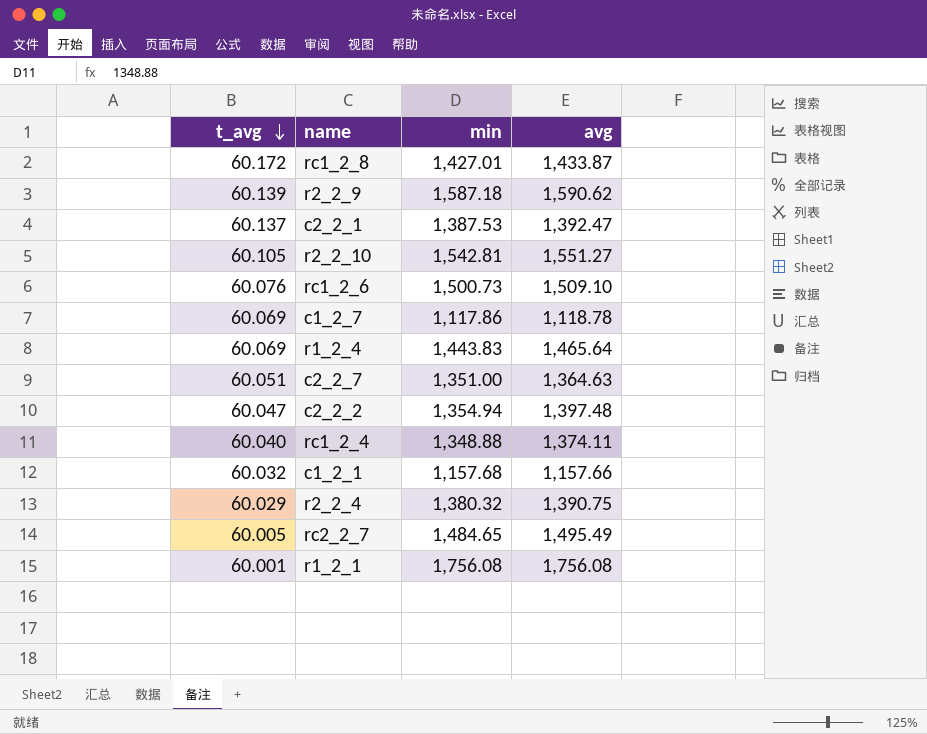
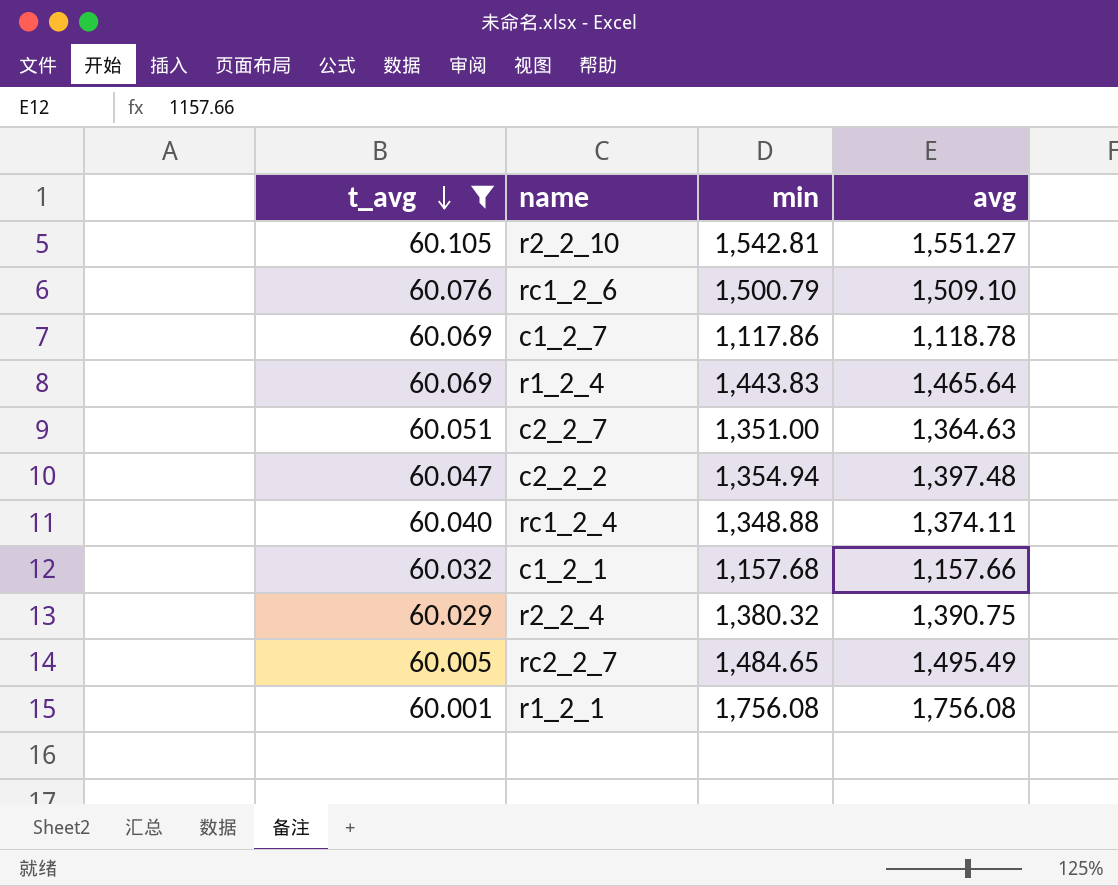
filter: none -> t_avg <= 60.105
rc1_2_6 | min: 1,500.73 -> 1,500.79

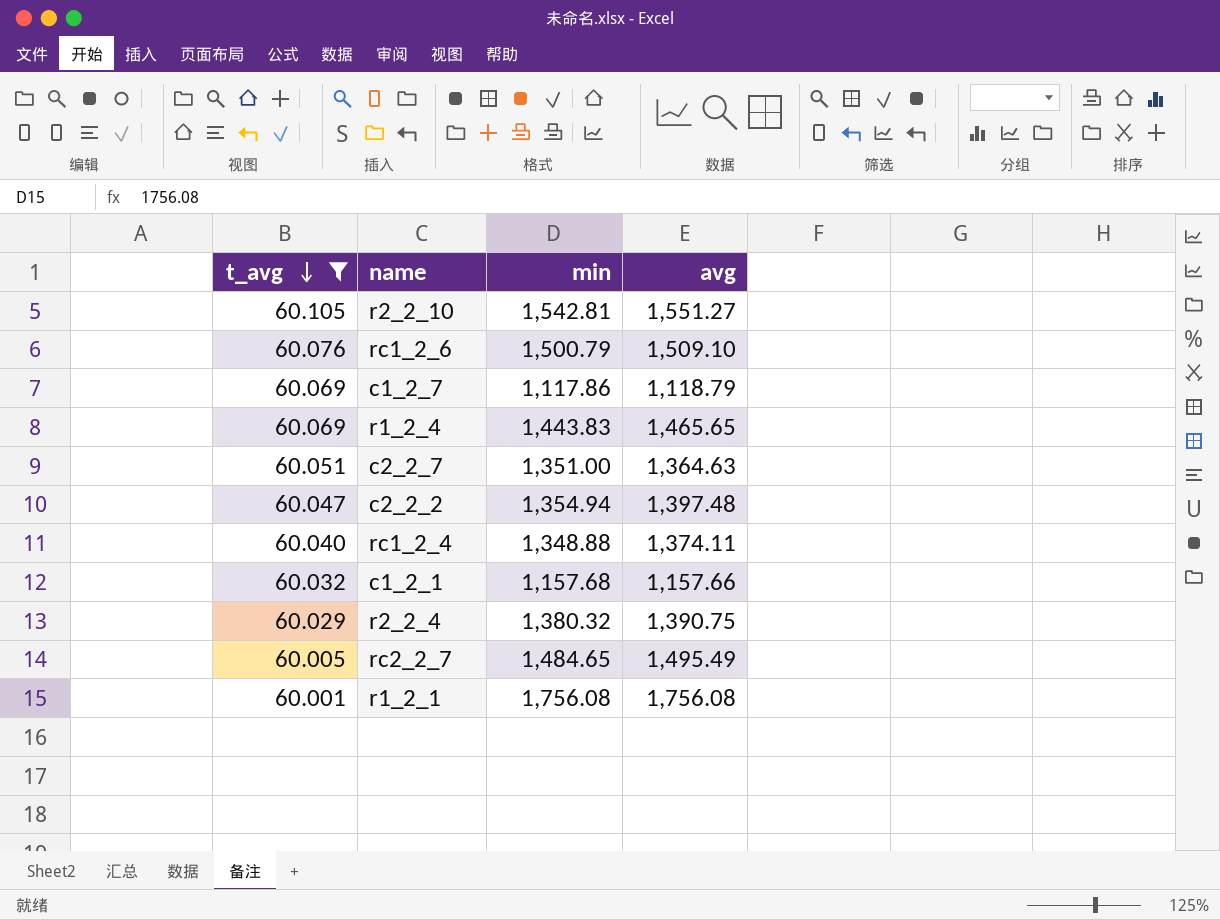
c1_2_7 | avg: 1,118.78 -> 1,118.79
r1_2_4 | avg: 1,465.64 -> 1,465.65

